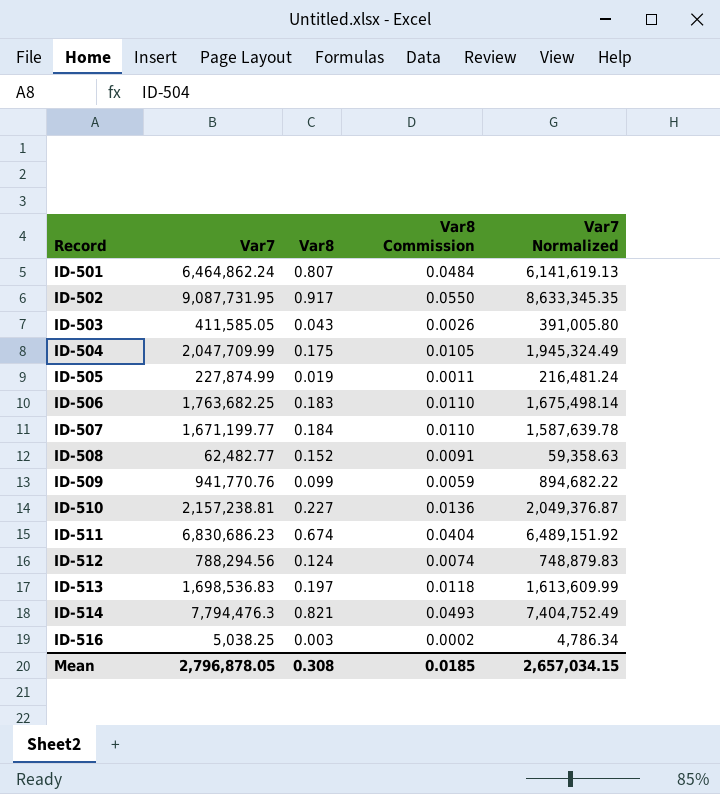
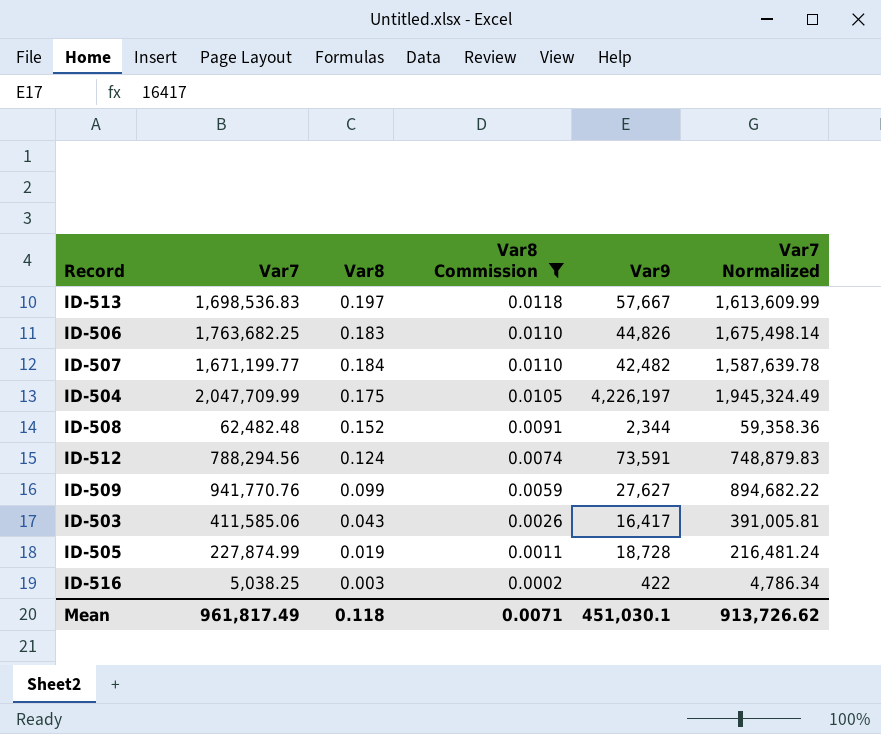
filter: none -> Var8 Commission <= 0.0118
row order: Record ascending -> Var8 Commission descending
column Var9 | position: none -> 5
ID-508 | Var7: 62,482.77 -> 62,482.48
ID-508 | Var7 Normalized: 59,358.63 -> 59,358.36
ID-503 | Var7: 411,585.05 -> 411,585.06
ID-503 | Var7 Normalized: 391,005.80 -> 391,005.81
Mean | Var7: 2,796,878.05 -> 961,817.49
Mean | Var8: 0.308 -> 0.118
Mean | Var8 Commission: 0.0185 -> 0.0071
Mean | Var7 Normalized: 2,657,034.15 -> 913,726.62

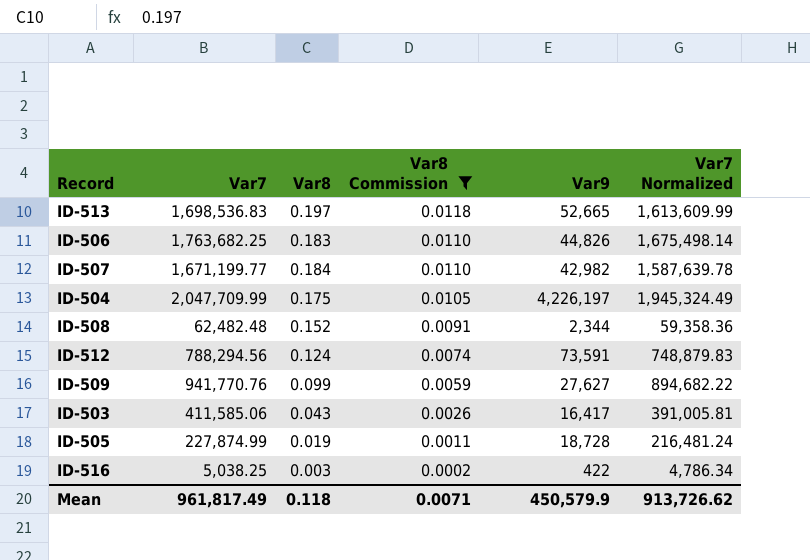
ID-513 | Var9: 57,667 -> 52,665
ID-507 | Var9: 42,482 -> 42,982
Mean | Var9: 451,030.1 -> 450,579.9

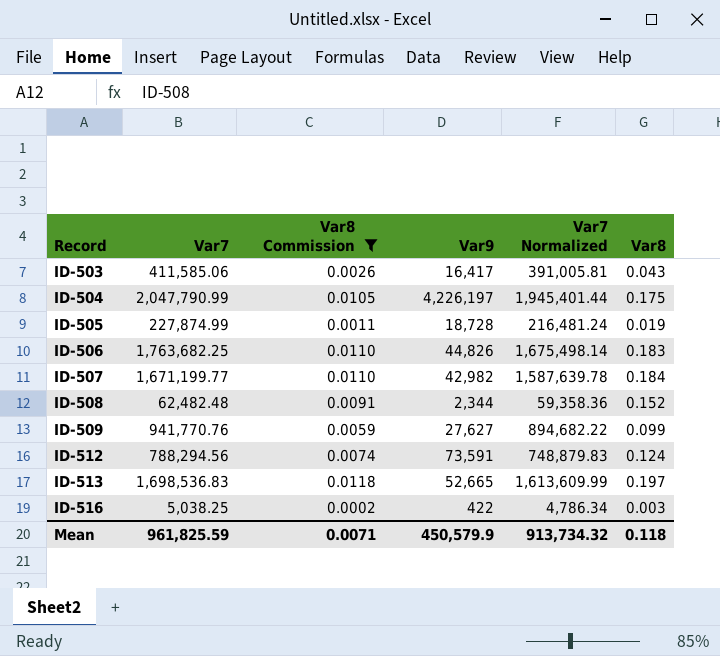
row order: Var8 Commission descending -> Record ascending
column Var8 | position: 3 -> 6
ID-504 | Var7: 2,047,709.99 -> 2,047,790.99
ID-504 | Var7 Normalized: 1,945,324.49 -> 1,945,401.44
Mean | Var7: 961,817.49 -> 961,825.59
Mean | Var7 Normalized: 913,726.62 -> 913,734.32

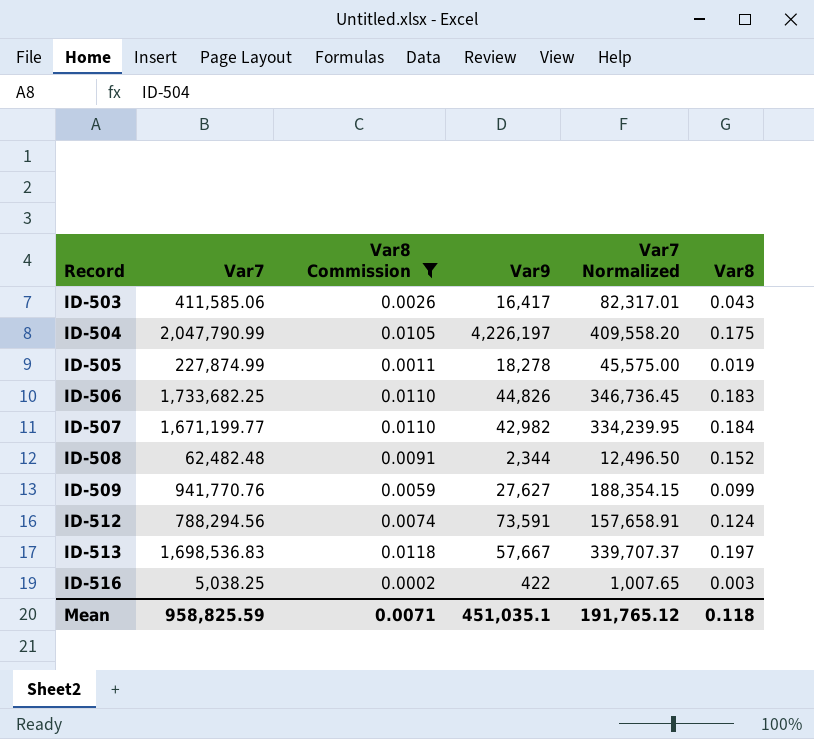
column Var7 Normalized | formula: [Var7] * 0.95 -> [Var7] * 0.2
ID-505 | Var9: 18,728 -> 18,278
ID-506 | Var7: 1,763,682.25 -> 1,733,682.25
ID-513 | Var9: 52,665 -> 57,667
Mean | Var7: 961,825.59 -> 958,825.59
Mean | Var9: 450,579.9 -> 451,035.1
Mean | Var7 Normalized: 913,734.32 -> 191,765.12

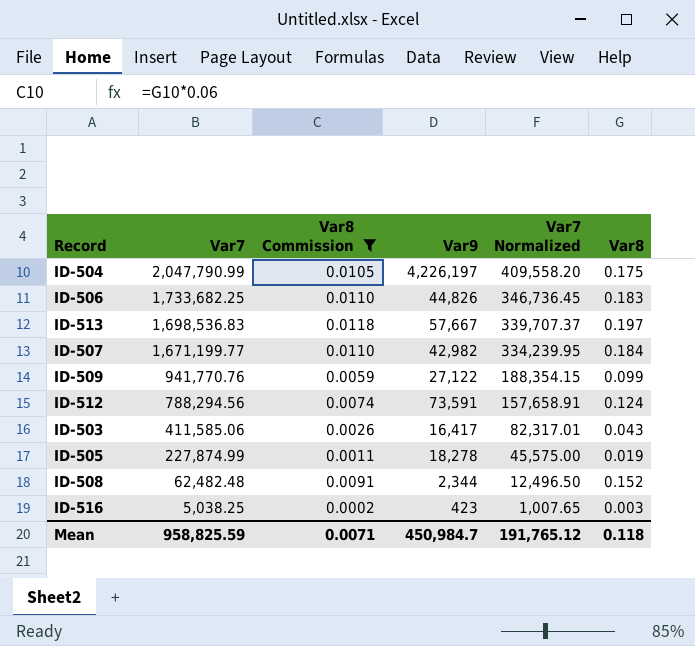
row order: Record ascending -> Var7 descending
ID-509 | Var9: 27,627 -> 27,122
ID-516 | Var9: 422 -> 423
Mean | Var9: 451,035.1 -> 450,984.7

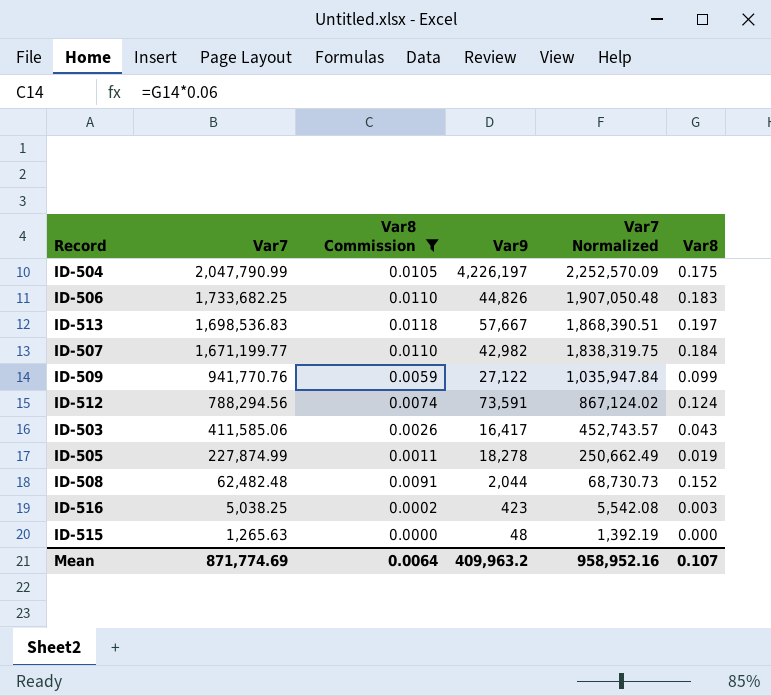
column Var7 Normalized | formula: [Var7] * 0.2 -> [Var7] * 1.1
ID-508 | Var9: 2,344 -> 2,044
row ID-515: none -> 1,265.63 | 0.0000 | 48 | 1,392.19 | 0.000
Mean | Var7: 958,825.59 -> 871,774.69
Mean | Var8 Commission: 0.0071 -> 0.0064
Mean | Var9: 450,984.7 -> 409,963.2
Mean | Var7 Normalized: 191,765.12 -> 958,952.16
Mean | Var8: 0.118 -> 0.107

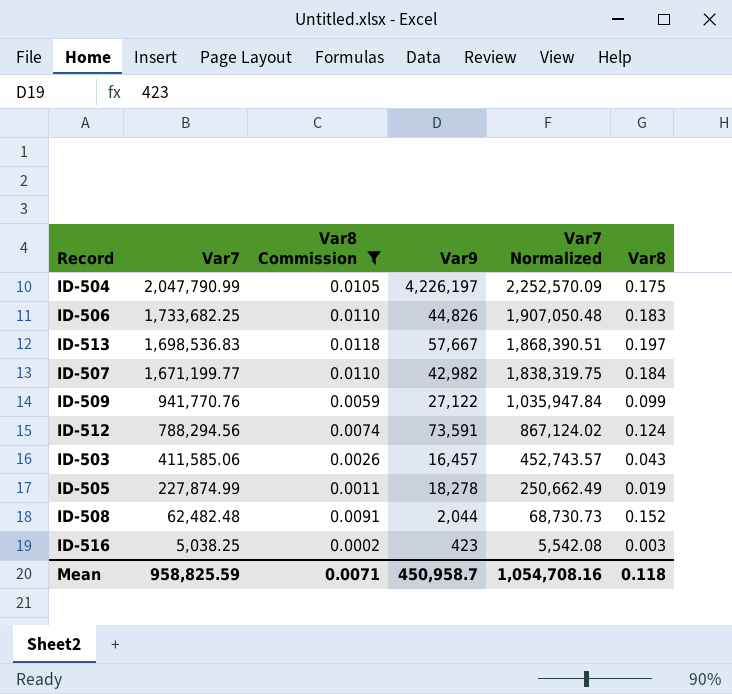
row ID-515: 1,265.63 | 0.0000 | 48 | 1,392.19 | 0.000 -> none
ID-503 | Var9: 16,417 -> 16,457
Mean | Var7: 871,774.69 -> 958,825.59
Mean | Var8 Commission: 0.0064 -> 0.0071
Mean | Var9: 409,963.2 -> 450,958.7
Mean | Var7 Normalized: 958,952.16 -> 1,054,708.16
Mean | Var8: 0.107 -> 0.118

